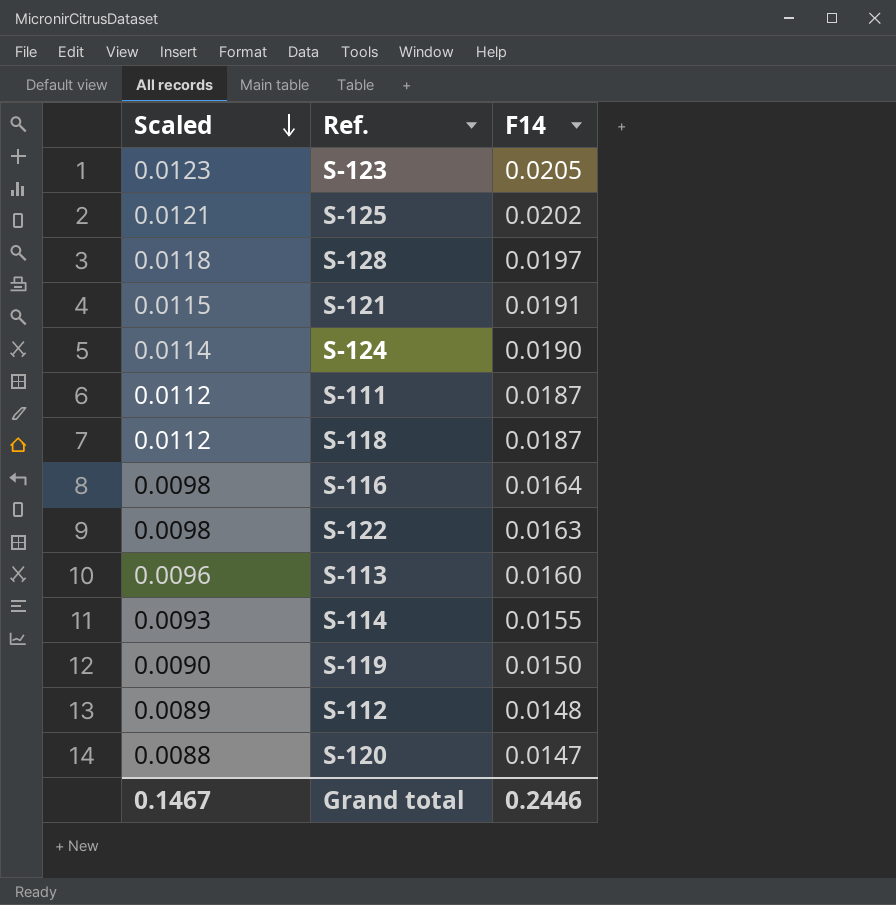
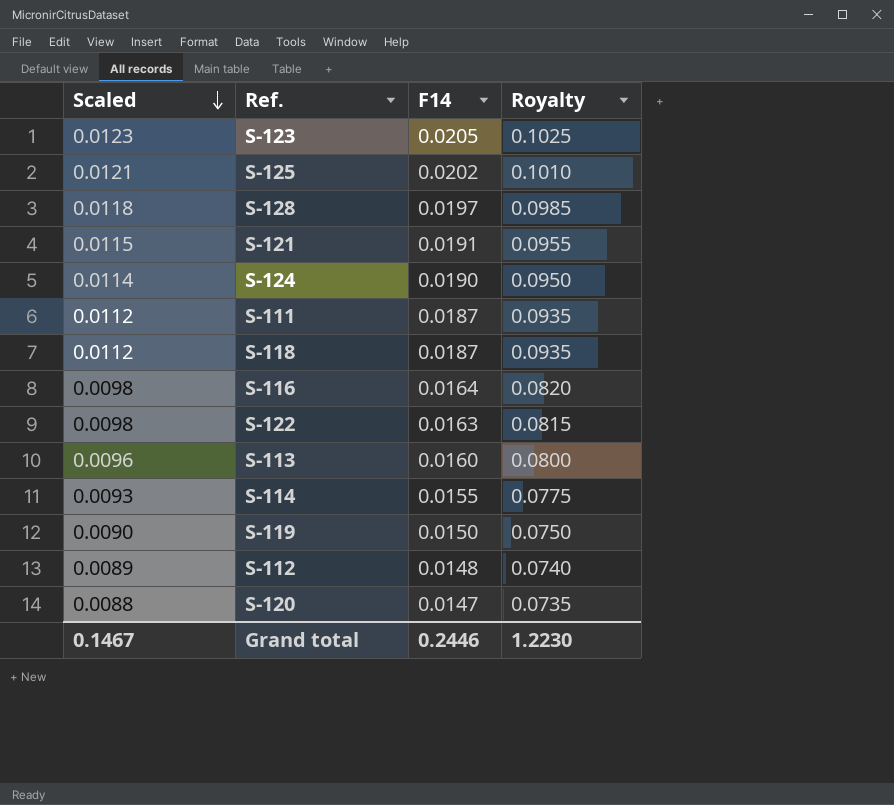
column Royalty | formula: none -> [F14] * 5

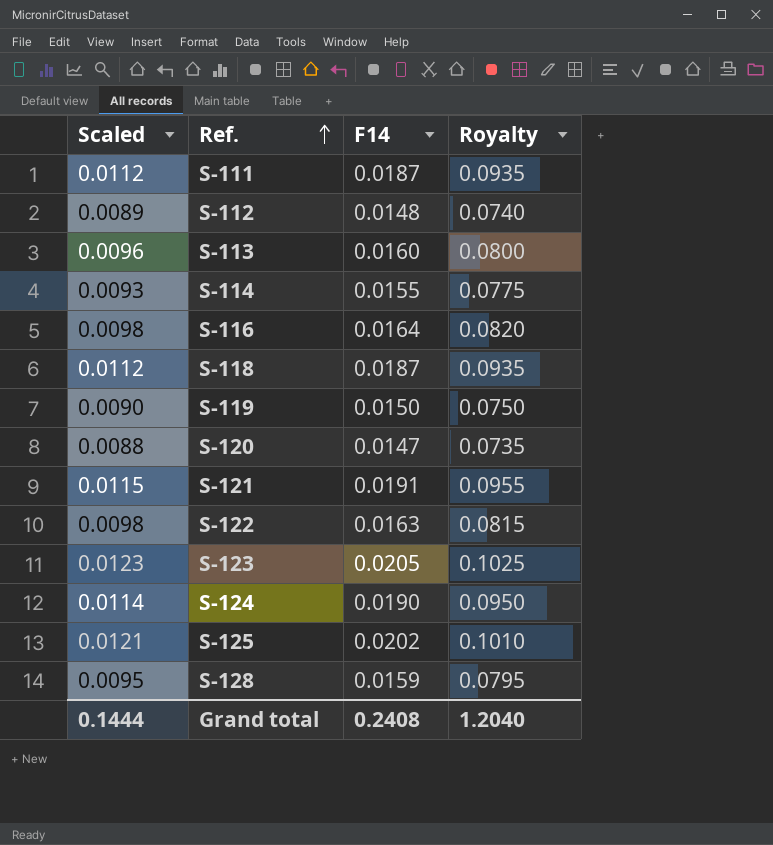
row order: Scaled descending -> Ref. ascending
S-128 | Scaled: 0.0118 -> 0.0095
S-128 | F14: 0.0197 -> 0.0159
S-128 | Royalty: 0.0985 -> 0.0795
Grand total | Scaled: 0.1467 -> 0.1444
Grand total | F14: 0.2446 -> 0.2408
Grand total | Royalty: 1.2230 -> 1.2040

